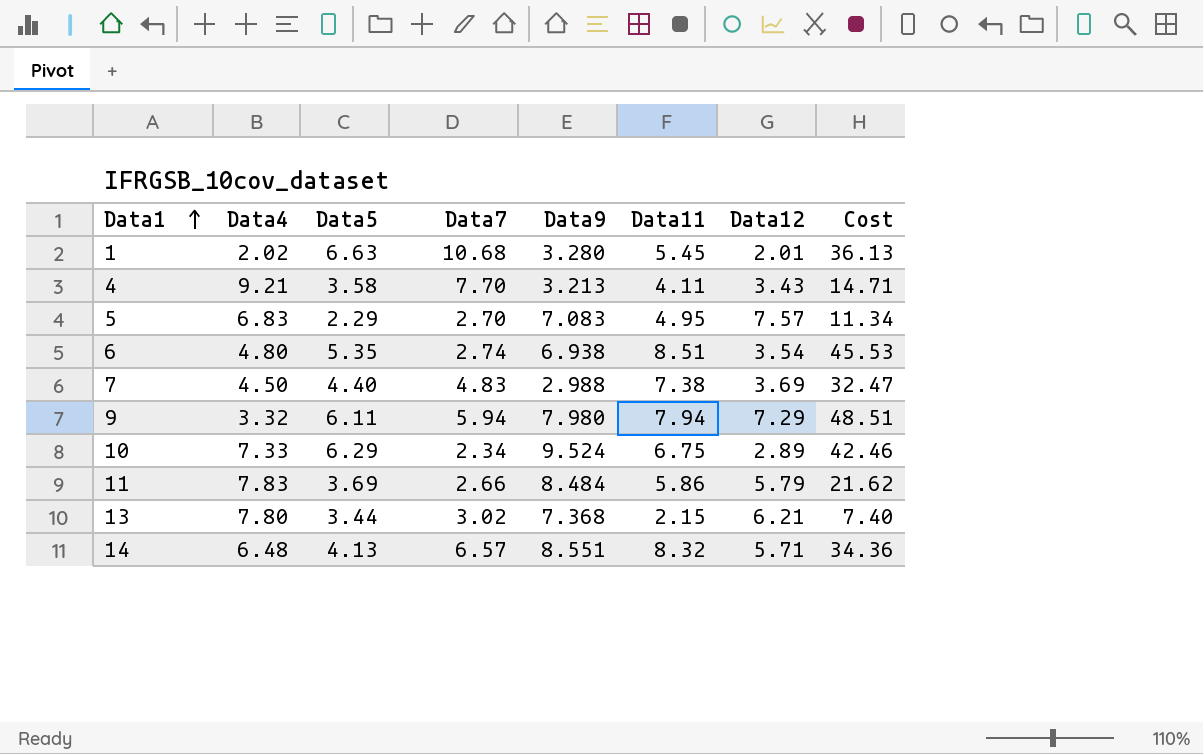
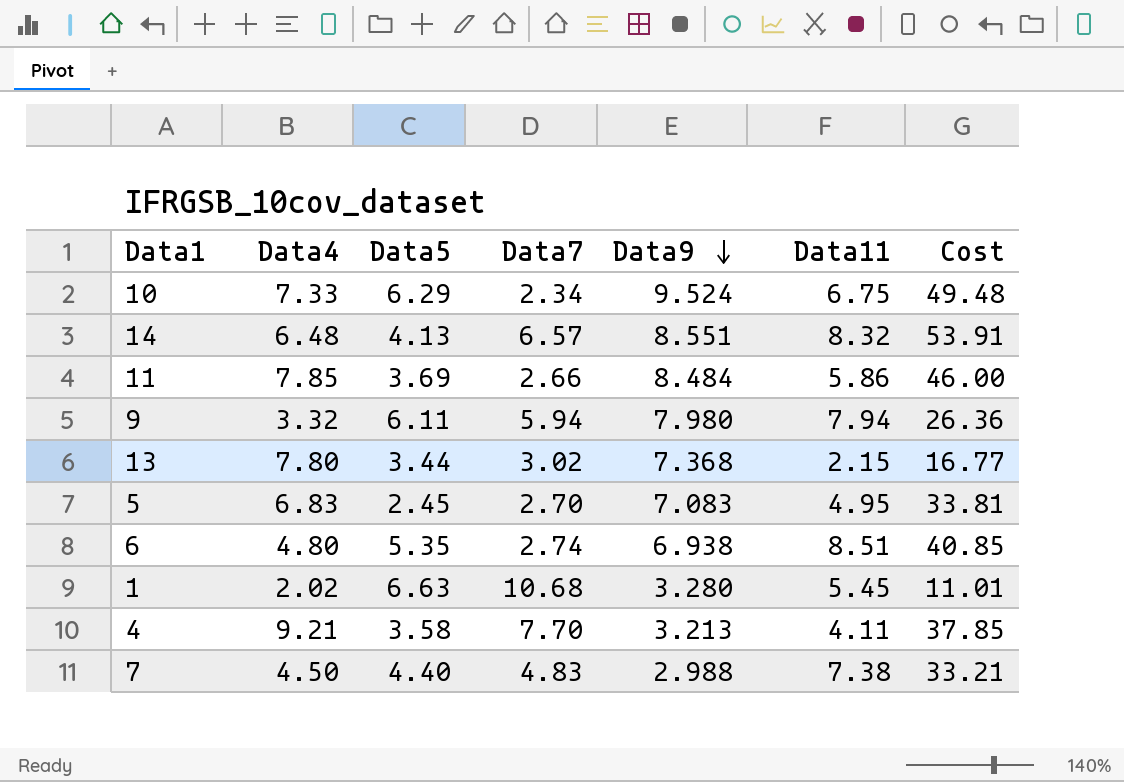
row order: Data1 ascending -> Data9 descending
column Data12 | position: 7 -> none
column Cost | formula: [Data5] * [Data11] -> [Data4] * [Data11]
11 | Data4: 7.83 -> 7.85
5 | Data5: 2.29 -> 2.45

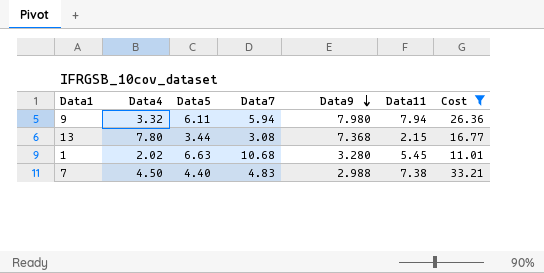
filter: none -> Cost <= 33.21
13 | Data7: 3.02 -> 3.08

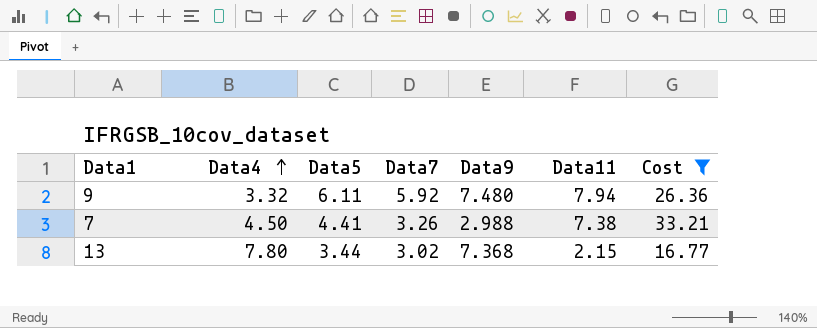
row order: Data9 descending -> Data4 ascending
row 1: 2.02 | 6.63 | 10.68 | 3.280 | 5.45 | 11.01 -> none
9 | Data7: 5.94 -> 5.92
9 | Data9: 7.980 -> 7.480
7 | Data5: 4.40 -> 4.41
7 | Data7: 4.83 -> 3.26
13 | Data7: 3.08 -> 3.02

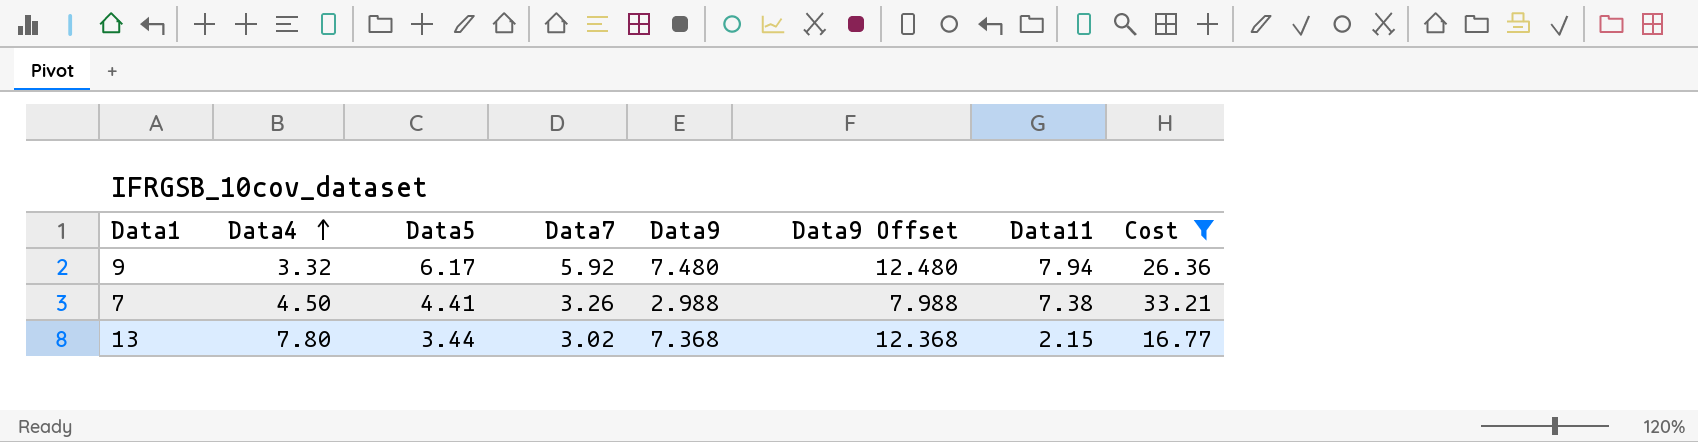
column Data9 Offset | formula: none -> [Data9] + 5
9 | Data5: 6.11 -> 6.17

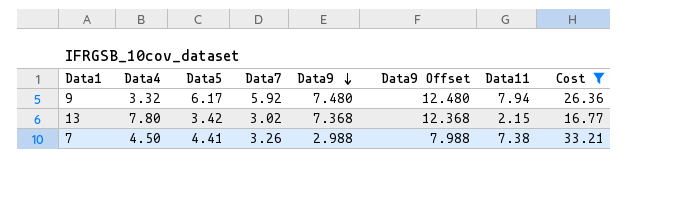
row order: Data4 ascending -> Data9 descending
13 | Data5: 3.44 -> 3.42

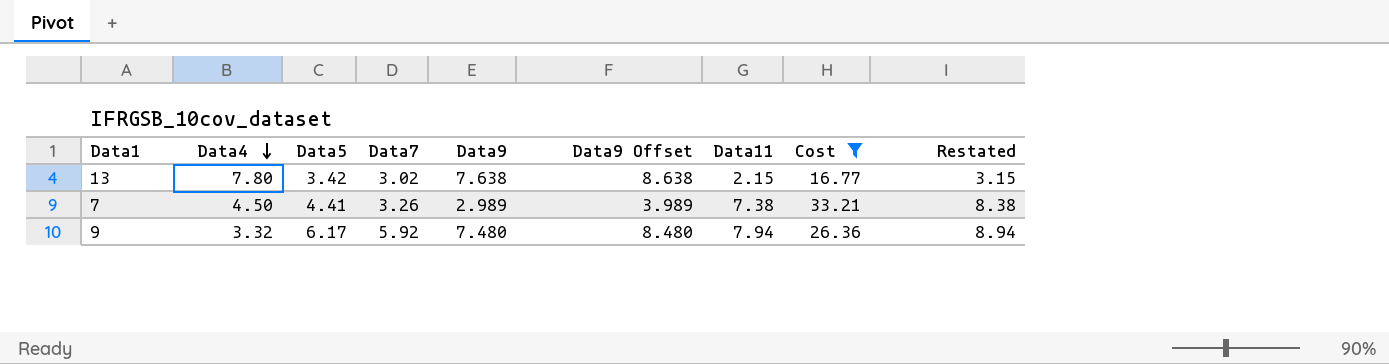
row order: Data9 descending -> Data4 descending
column Data9 Offset | formula: [Data9] + 5 -> [Data9] + 1
column Restated | formula: none -> [Data11] + 1
13 | Data9: 7.368 -> 7.638
7 | Data9: 2.988 -> 2.989

